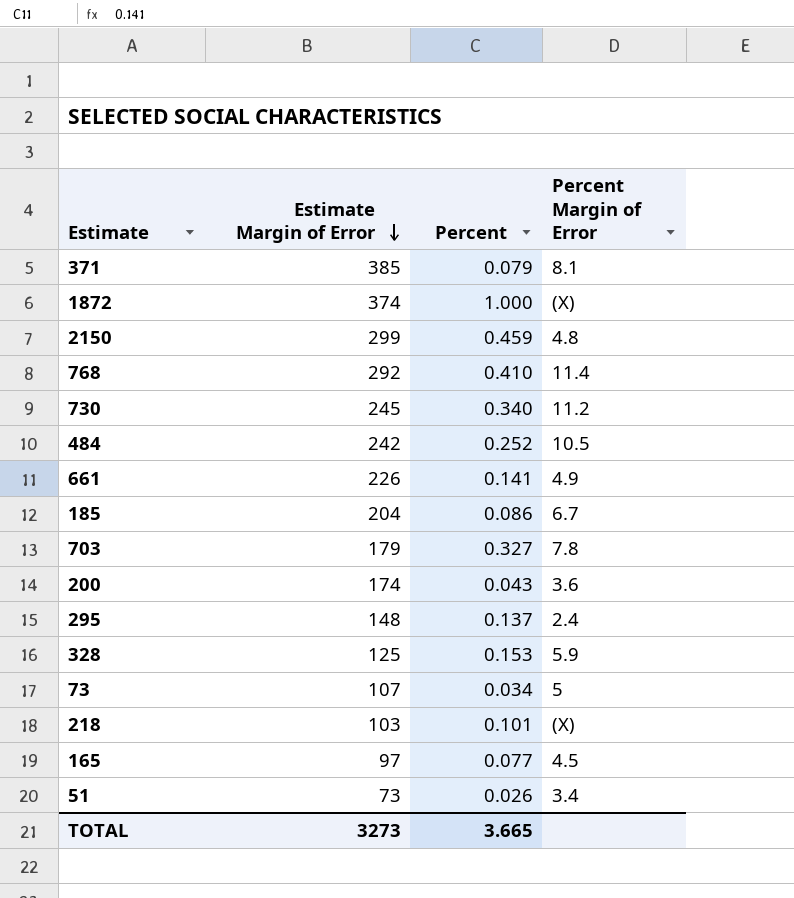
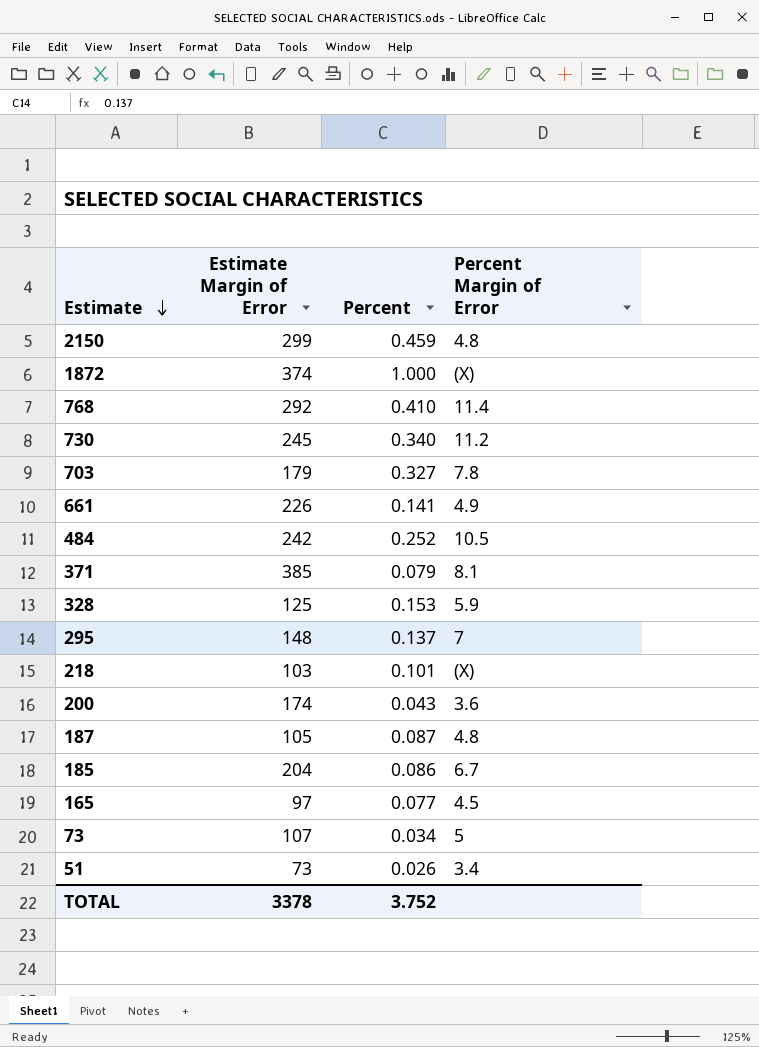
row order: Estimate Margin of Error descending -> Estimate descending
295 | Percent Margin of Error: 2.4 -> 7
row 187: none -> 105 | 0.087 | 4.8
TOTAL | Estimate Margin of Error: 3273 -> 3378
TOTAL | Percent: 3.665 -> 3.752

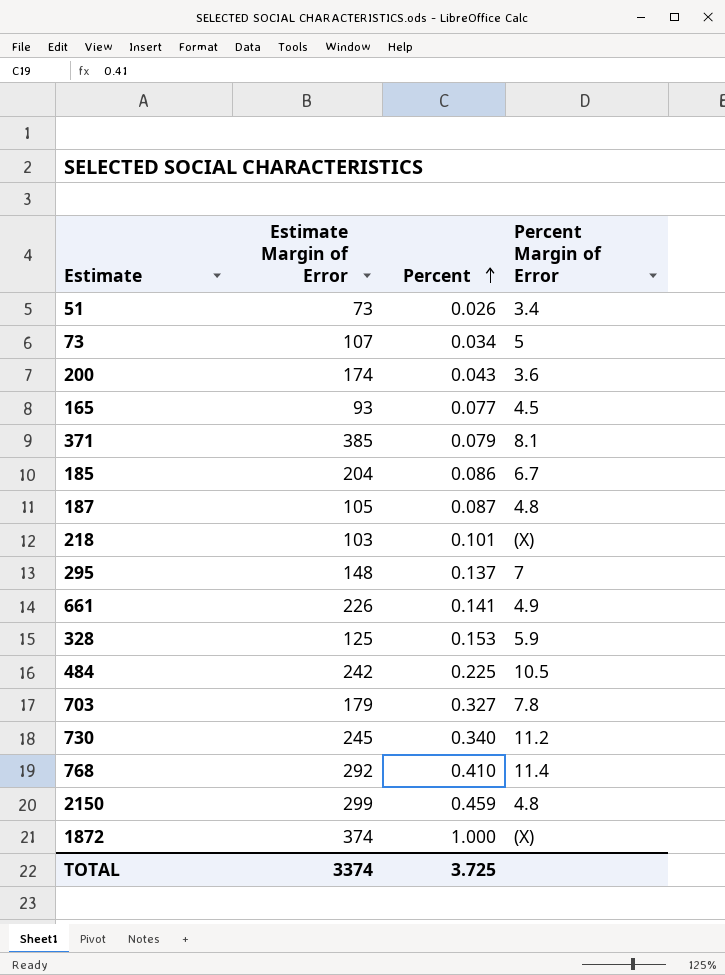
row order: Estimate descending -> Percent ascending
165 | Estimate Margin of Error: 97 -> 93
484 | Percent: 0.252 -> 0.225
TOTAL | Estimate Margin of Error: 3378 -> 3374
TOTAL | Percent: 3.752 -> 3.725

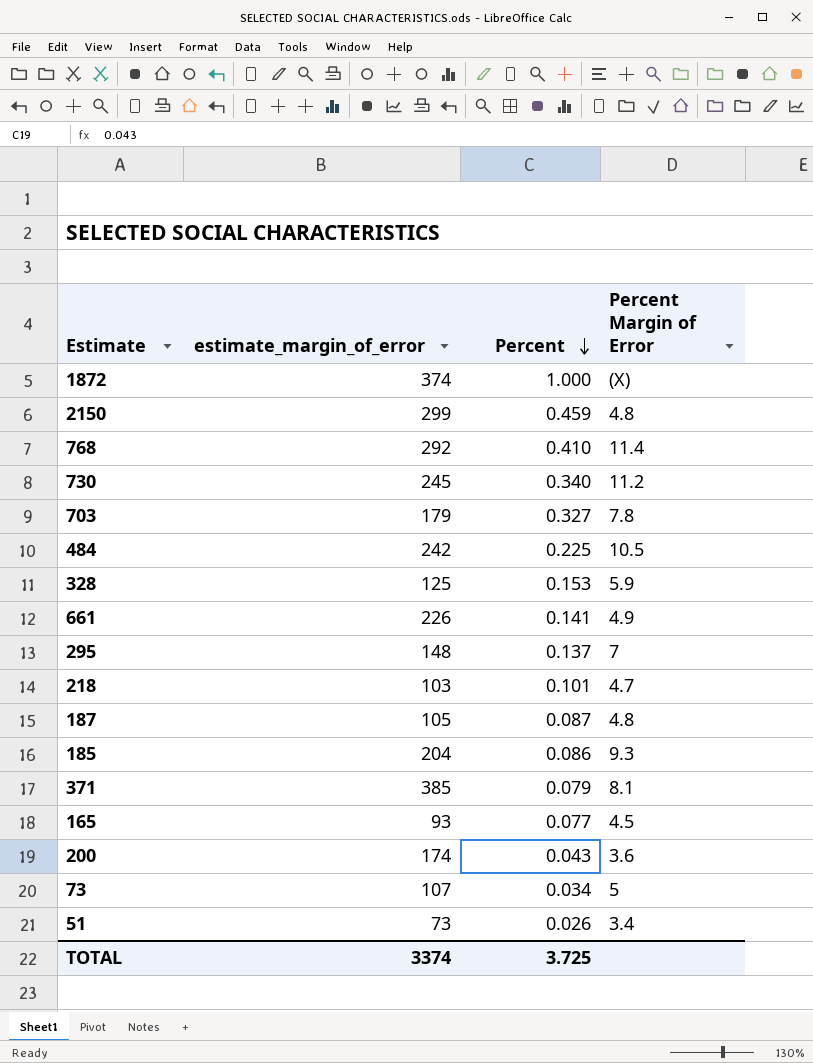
row order: Percent ascending -> Percent descending
column name: Estimate Margin of Error -> estimate_margin_of_error
218 | Percent Margin of Error: (X) -> 4.7
185 | Percent Margin of Error: 6.7 -> 9.3

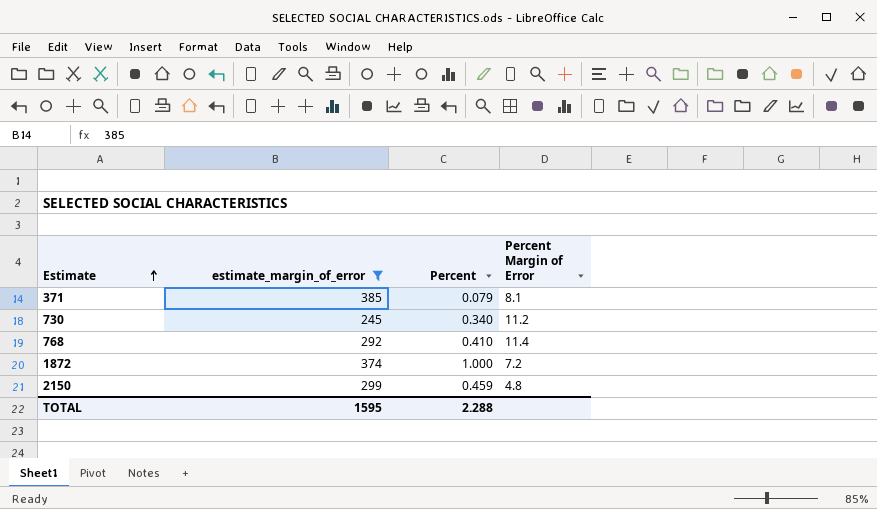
filter: none -> estimate_margin_of_error >= 245
row order: Percent descending -> Estimate ascending
1872 | Percent Margin of Error: (X) -> 7.2
TOTAL | estimate_margin_of_error: 3374 -> 1595
TOTAL | Percent: 3.725 -> 2.288

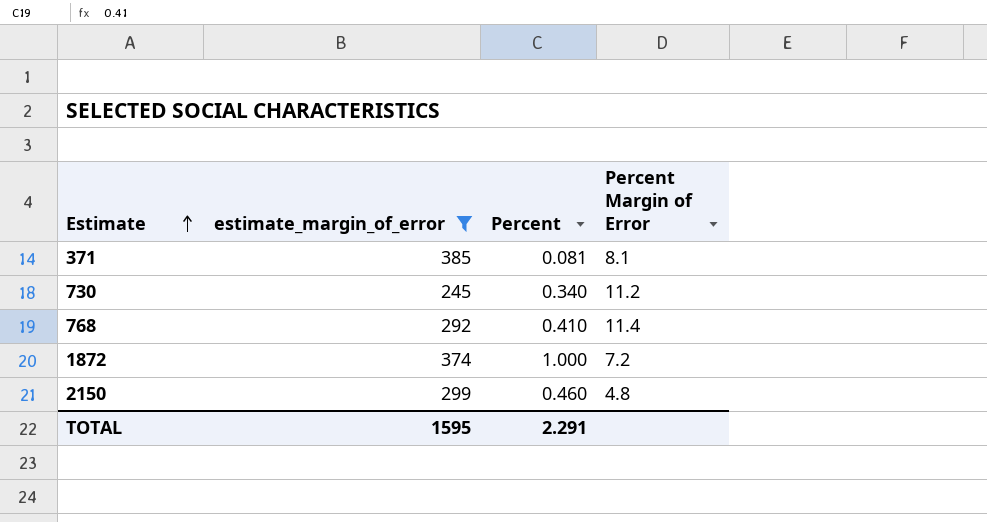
371 | Percent: 0.079 -> 0.081
2150 | Percent: 0.459 -> 0.460
TOTAL | Percent: 2.288 -> 2.291

